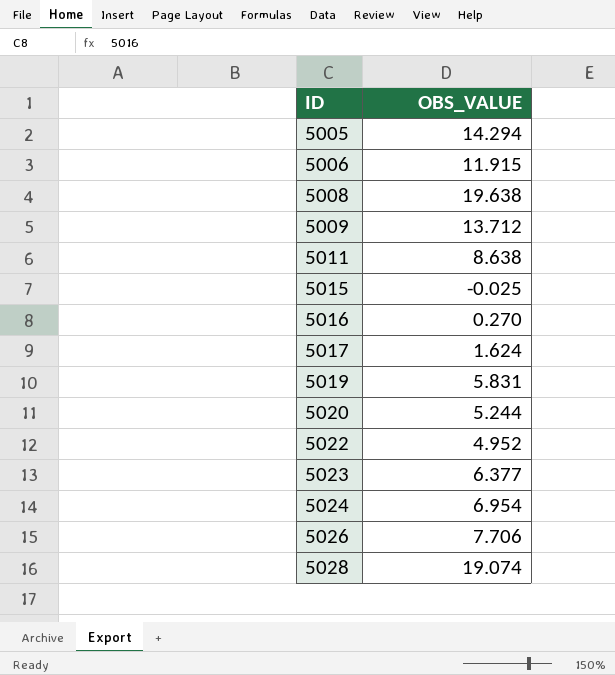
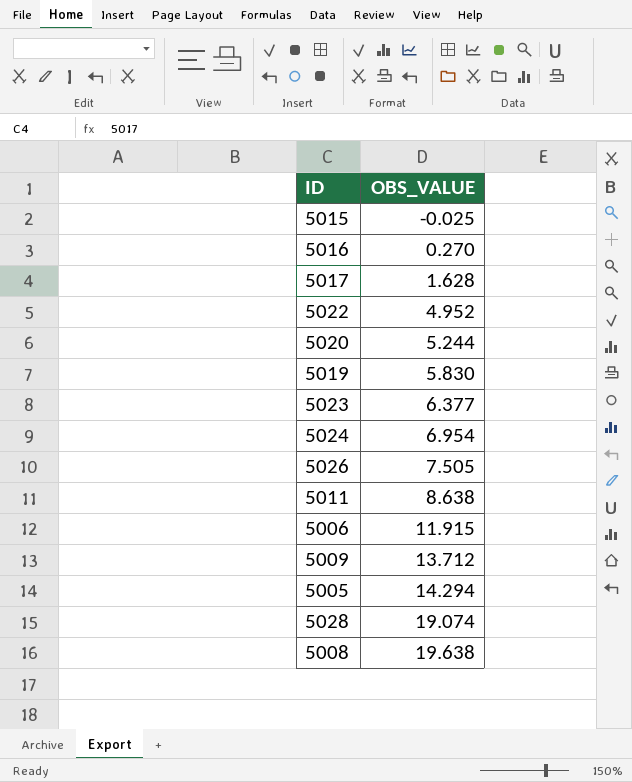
row order: ID ascending -> OBS_VALUE ascending
5017 | OBS_VALUE: 1.624 -> 1.628
5019 | OBS_VALUE: 5.831 -> 5.830
5026 | OBS_VALUE: 7.706 -> 7.505

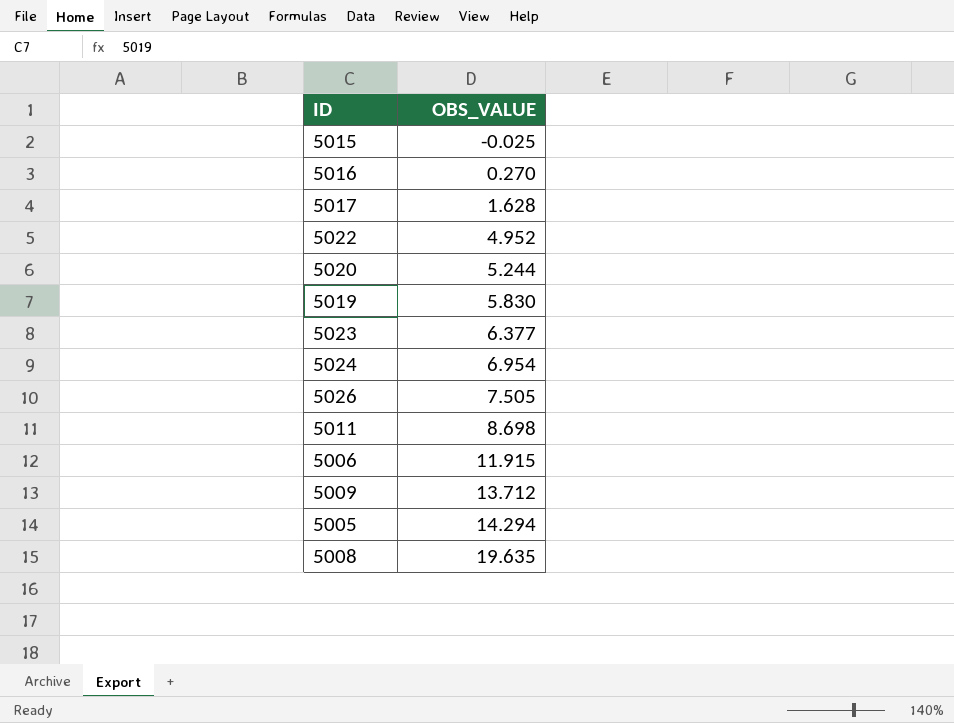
row 5028: 19.074 -> none
5011 | OBS_VALUE: 8.638 -> 8.698
5008 | OBS_VALUE: 19.638 -> 19.635

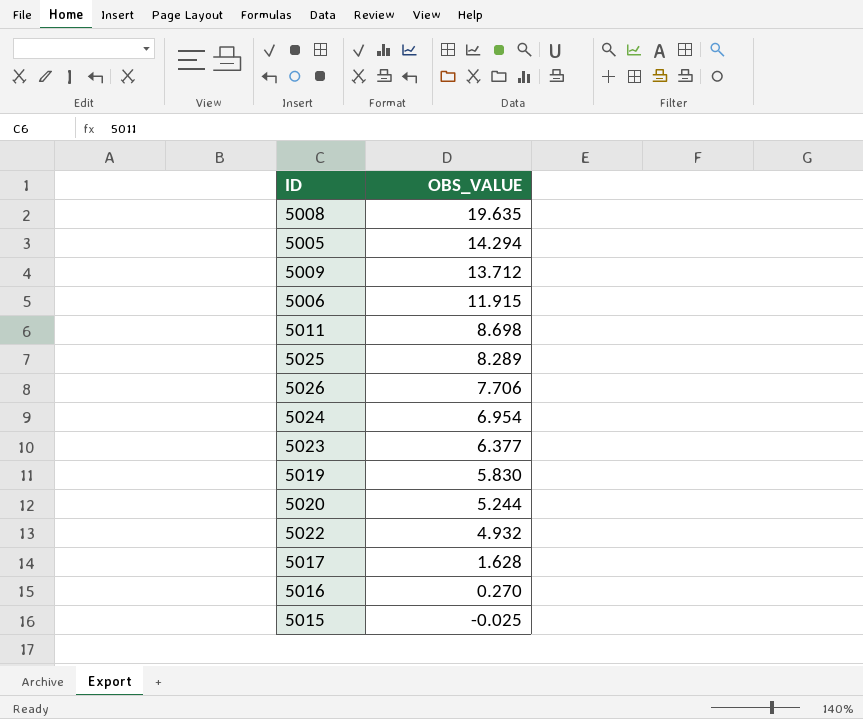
row order: OBS_VALUE ascending -> OBS_VALUE descending
row 5025: none -> 8.289
5026 | OBS_VALUE: 7.505 -> 7.706
5022 | OBS_VALUE: 4.952 -> 4.932

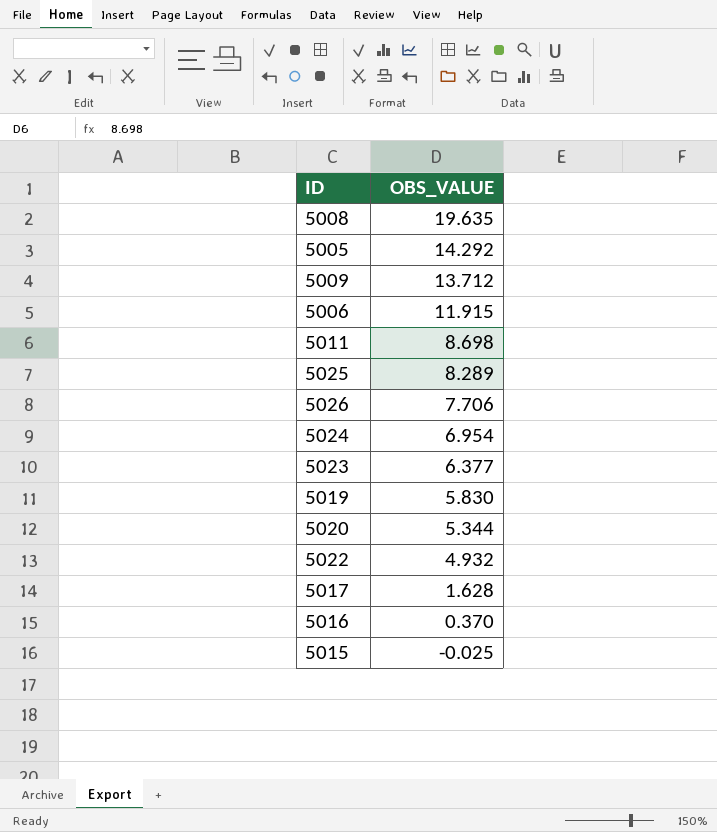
5005 | OBS_VALUE: 14.294 -> 14.292
5020 | OBS_VALUE: 5.244 -> 5.344
5016 | OBS_VALUE: 0.270 -> 0.370

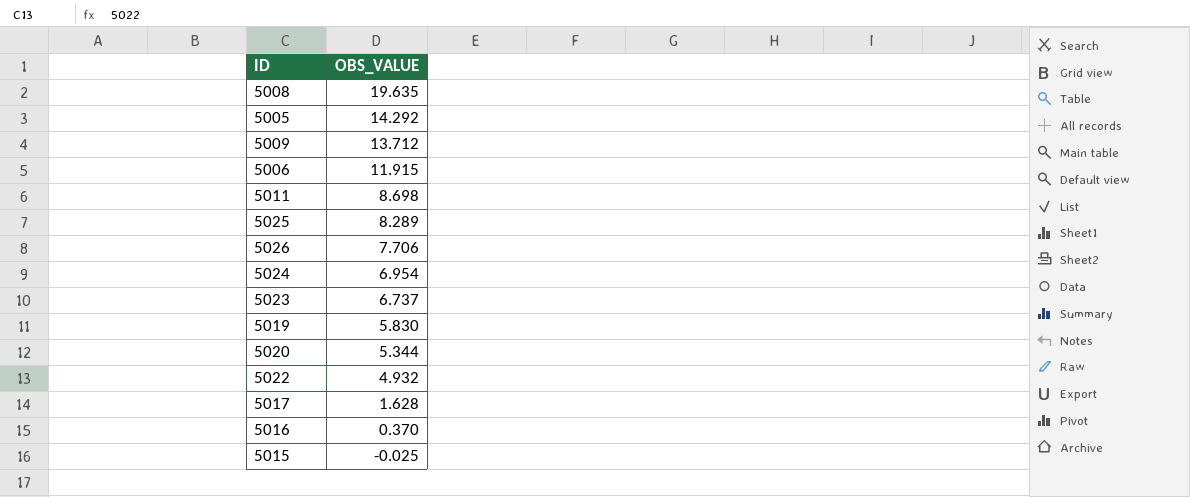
5023 | OBS_VALUE: 6.377 -> 6.737

